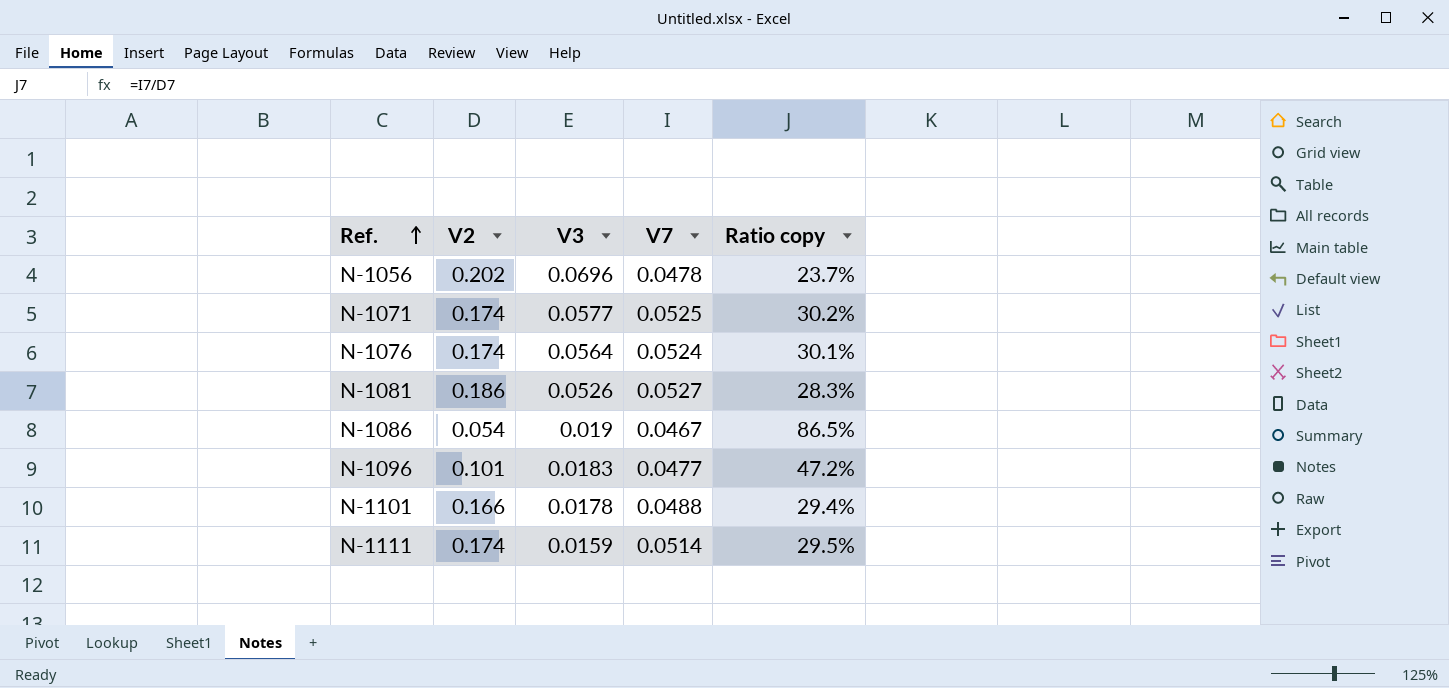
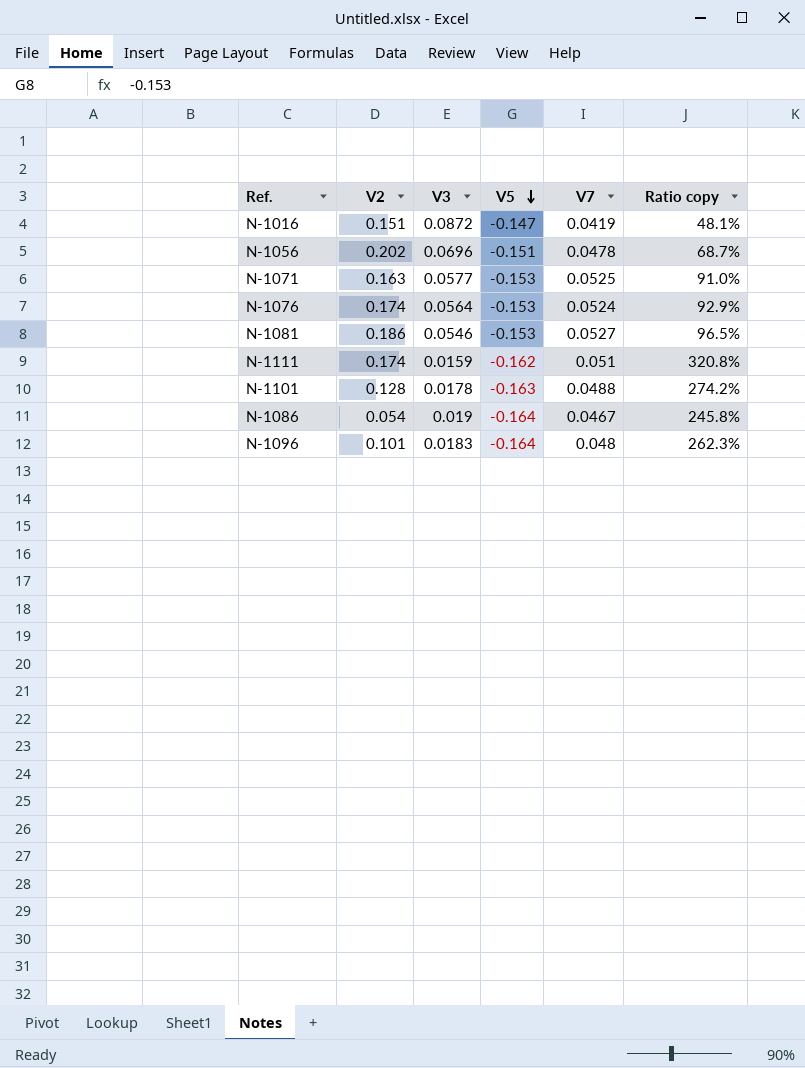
row order: Ref. ascending -> V5 descending
column V5 | position: none -> 4
column Ratio copy | formula: [V7] / [V2] -> [V7] / [V3]
row N-1016: none -> 0.151 | 0.0872 | -0.147 | 0.0419 | 48.1%
N-1071 | V2: 0.174 -> 0.163
N-1081 | V3: 0.0526 -> 0.0546
N-1111 | V7: 0.0514 -> 0.051
N-1101 | V2: 0.166 -> 0.128
N-1096 | V7: 0.0477 -> 0.048

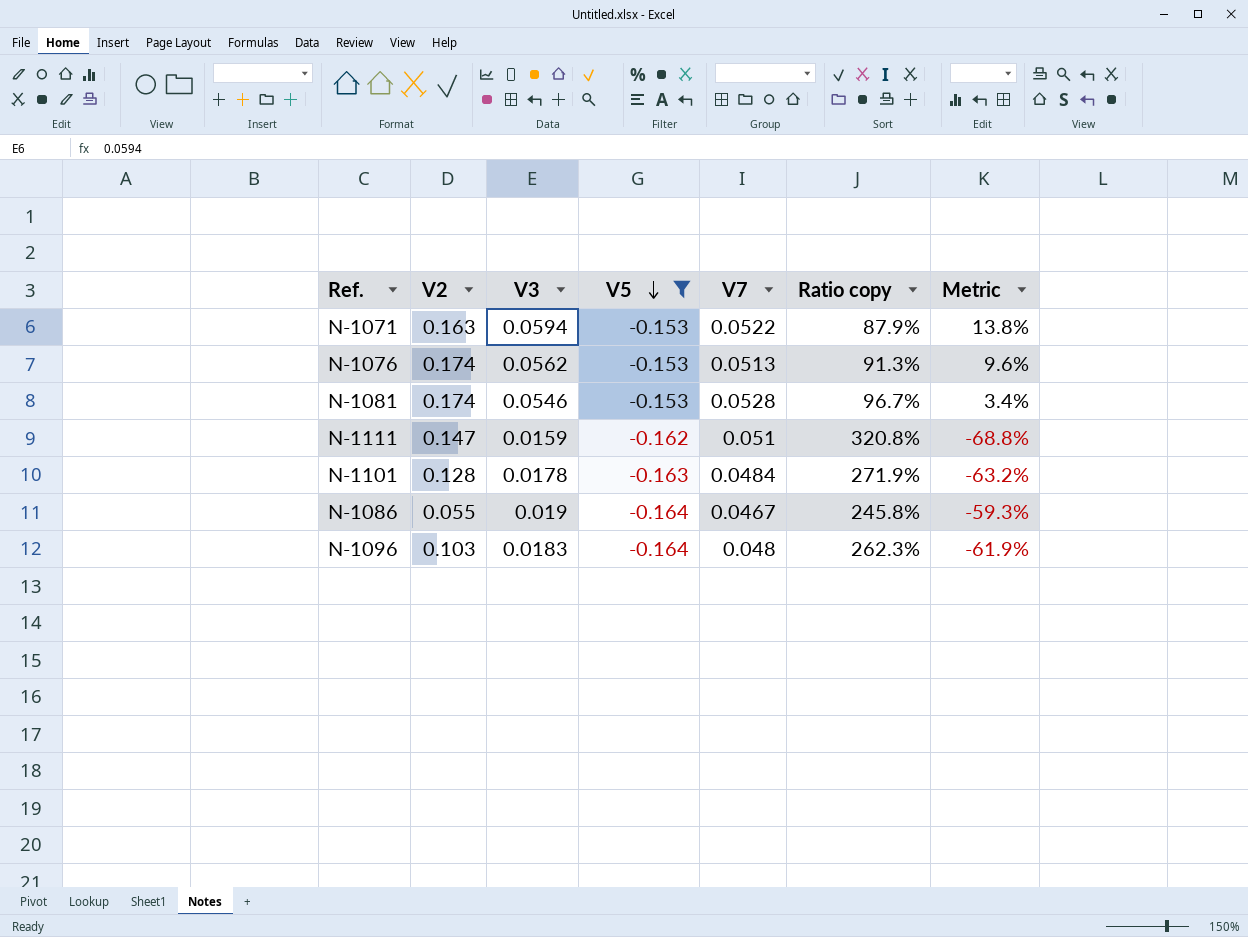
filter: none -> V5 <= -0.153
column Metric | formula: none -> ([V3] - [V7]) / [V7]
N-1071 | V3: 0.0577 -> 0.0594
N-1071 | V7: 0.0525 -> 0.0522
N-1071 | Ratio copy: 91.0% -> 87.9%
N-1076 | V3: 0.0564 -> 0.0562
N-1076 | V7: 0.0524 -> 0.0513
N-1076 | Ratio copy: 92.9% -> 91.3%
N-1081 | V2: 0.186 -> 0.174
N-1081 | V7: 0.0527 -> 0.0528
N-1081 | Ratio copy: 96.5% -> 96.7%
N-1111 | V2: 0.174 -> 0.147
N-1101 | V7: 0.0488 -> 0.0484
N-1101 | Ratio copy: 274.2% -> 271.9%
N-1086 | V2: 0.054 -> 0.055
N-1096 | V2: 0.101 -> 0.103

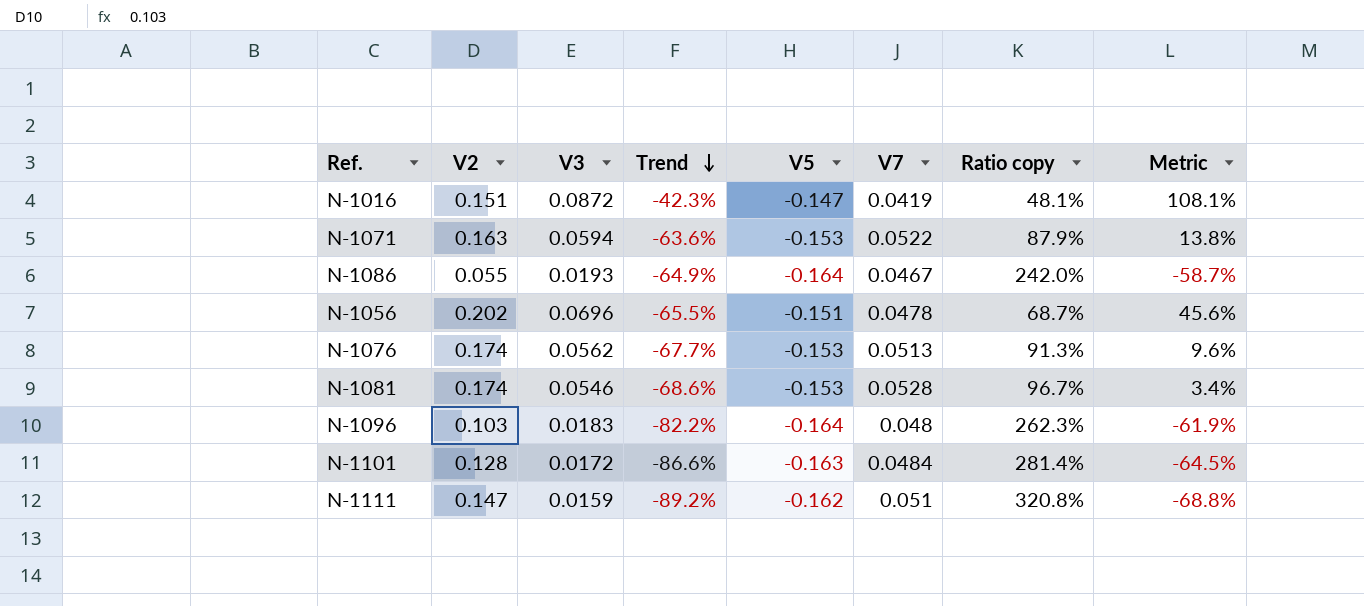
filter: V5 <= -0.153 -> none
row order: V5 descending -> Trend descending
column Trend | formula: none -> ([V3] - [V2]) / [V2]
N-1086 | V3: 0.019 -> 0.0193
N-1086 | Ratio copy: 245.8% -> 242.0%
N-1086 | Metric: -59.3% -> -58.7%
N-1101 | V3: 0.0178 -> 0.0172
N-1101 | Ratio copy: 271.9% -> 281.4%
N-1101 | Metric: -63.2% -> -64.5%

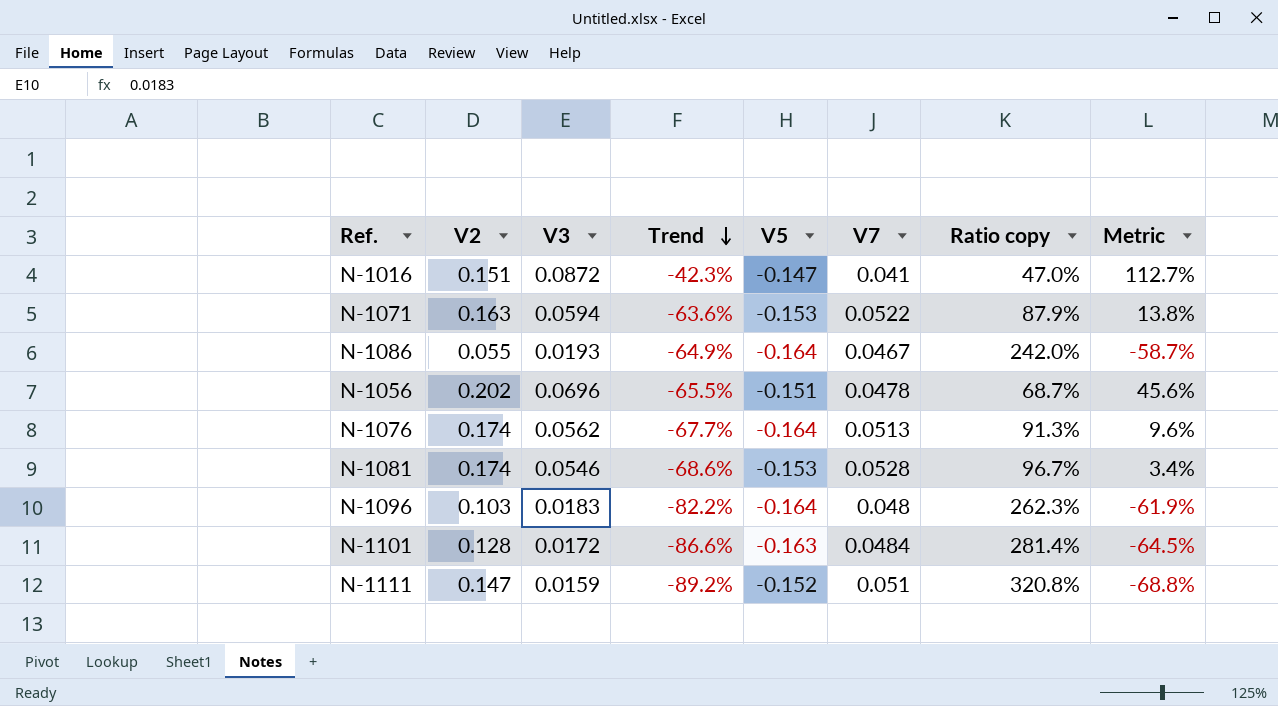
N-1016 | V7: 0.0419 -> 0.041
N-1016 | Ratio copy: 48.1% -> 47.0%
N-1016 | Metric: 108.1% -> 112.7%
N-1076 | V5: -0.153 -> -0.164
N-1111 | V5: -0.162 -> -0.152

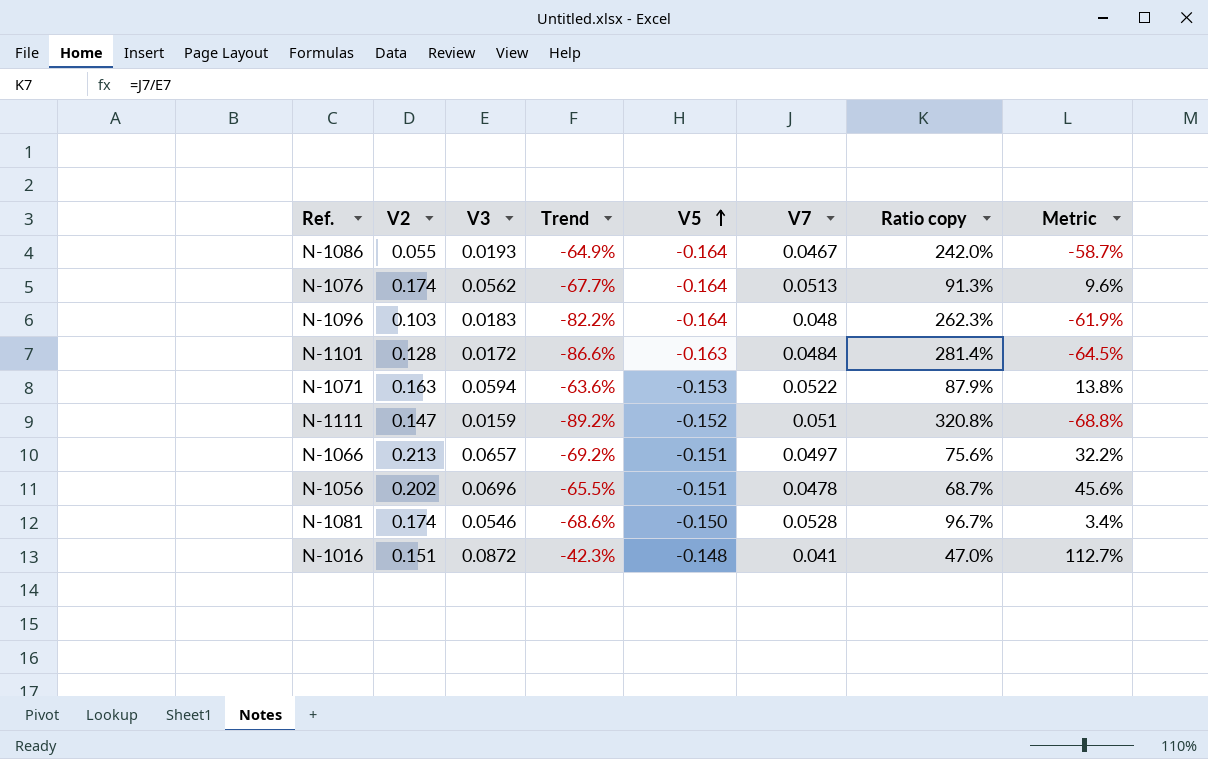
row order: Trend descending -> V5 ascending
row N-1066: none -> 0.213 | 0.0657 | -69.2% | -0.151 | 0.0497 | 75.6% | 32.2%
N-1081 | V5: -0.153 -> -0.150
N-1016 | V5: -0.147 -> -0.148

